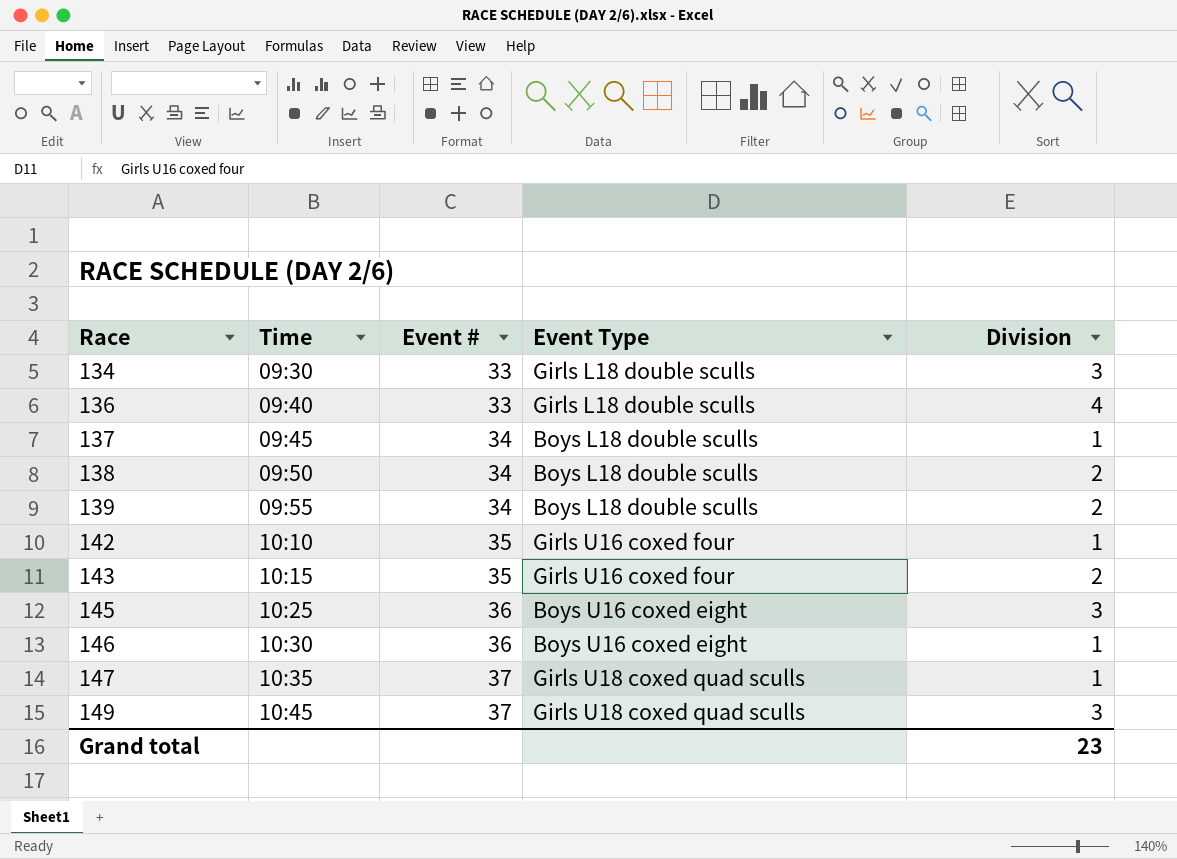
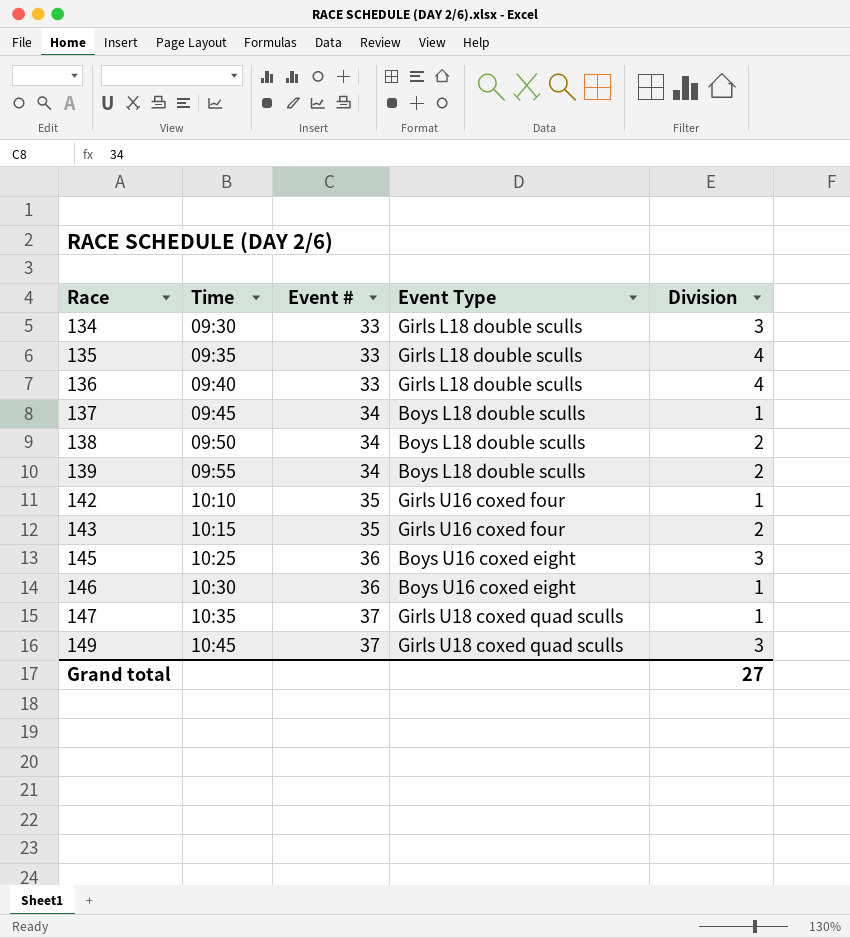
row 135: none -> 09:35 | 33 | Girls L18 double sculls | 4
Grand total | Division: 23 -> 27

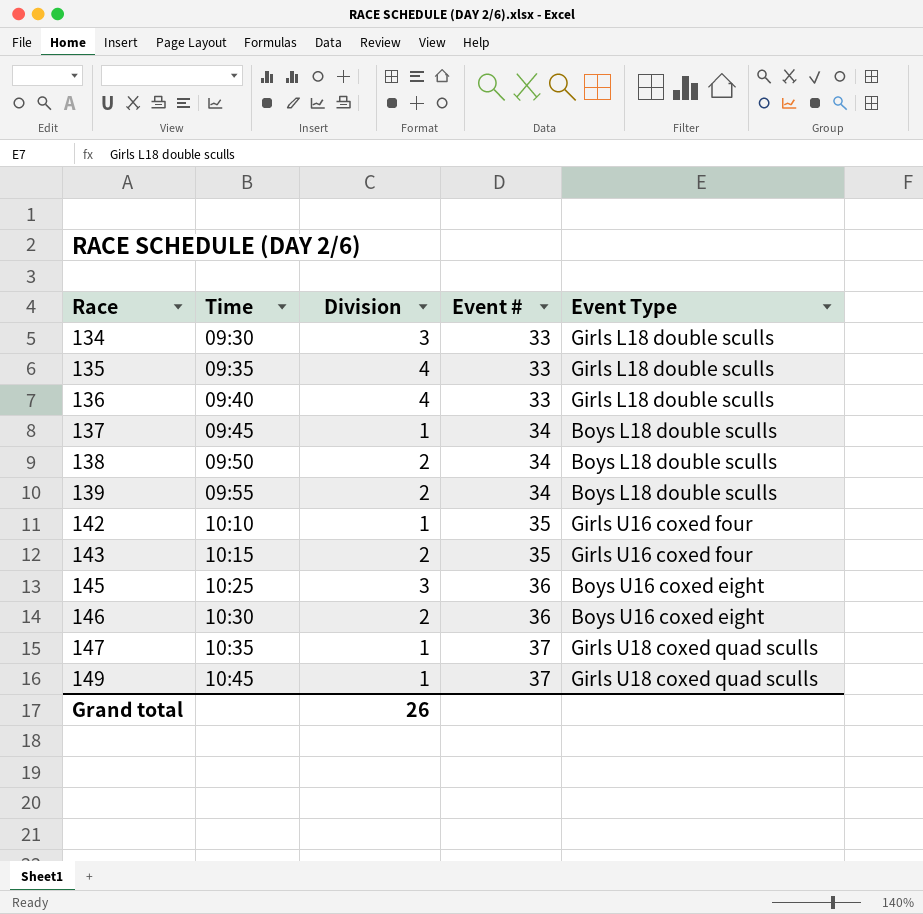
column Division | position: 5 -> 3
146 | Division: 1 -> 2
149 | Division: 3 -> 1
Grand total | Division: 27 -> 26

